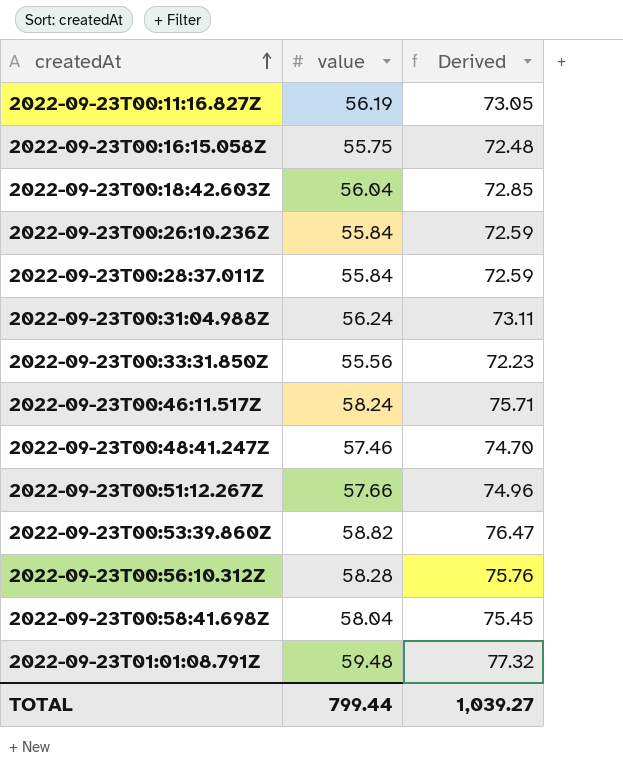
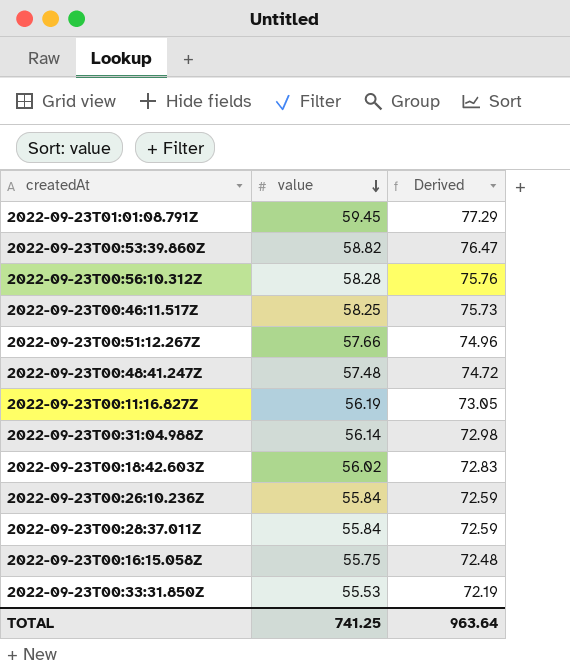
row order: createdAt ascending -> value descending
row 2022-09-23T00:58:41.698Z: 58.04 | 75.45 -> none
2022-09-23T01:01:08.791Z | value: 59.48 -> 59.45
2022-09-23T01:01:08.791Z | Derived: 77.32 -> 77.29
2022-09-23T00:46:11.517Z | value: 58.24 -> 58.25
2022-09-23T00:46:11.517Z | Derived: 75.71 -> 75.73
2022-09-23T00:48:41.247Z | value: 57.46 -> 57.48
2022-09-23T00:48:41.247Z | Derived: 74.70 -> 74.72
2022-09-23T00:31:04.988Z | value: 56.24 -> 56.14
2022-09-23T00:31:04.988Z | Derived: 73.11 -> 72.98
2022-09-23T00:18:42.603Z | value: 56.04 -> 56.02
2022-09-23T00:18:42.603Z | Derived: 72.85 -> 72.83
2022-09-23T00:33:31.850Z | value: 55.56 -> 55.53
2022-09-23T00:33:31.850Z | Derived: 72.23 -> 72.19
TOTAL | value: 799.44 -> 741.25
TOTAL | Derived: 1,039.27 -> 963.64

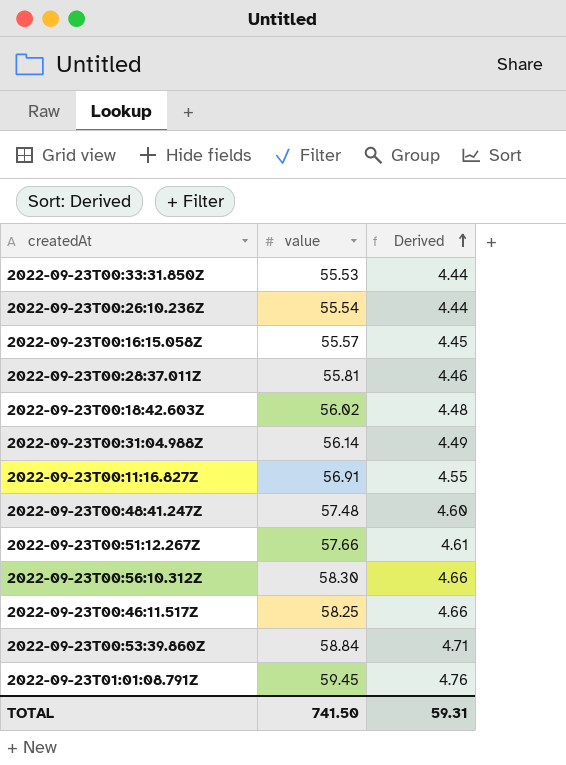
row order: value descending -> Derived ascending
column Derived | formula: [value] * 1.3 -> [value] * 0.08
2022-09-23T00:26:10.236Z | value: 55.84 -> 55.54
2022-09-23T00:16:15.058Z | value: 55.75 -> 55.57
2022-09-23T00:28:37.011Z | value: 55.84 -> 55.81
2022-09-23T00:11:16.827Z | value: 56.19 -> 56.91
2022-09-23T00:56:10.312Z | value: 58.28 -> 58.30
2022-09-23T00:53:39.860Z | value: 58.82 -> 58.84
TOTAL | value: 741.25 -> 741.50
TOTAL | Derived: 963.64 -> 59.31

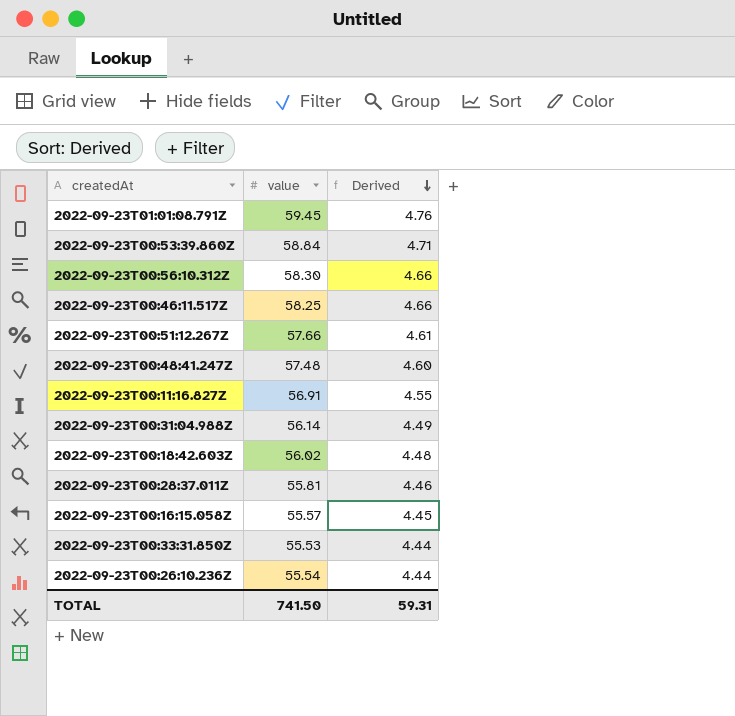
row order: Derived ascending -> Derived descending

